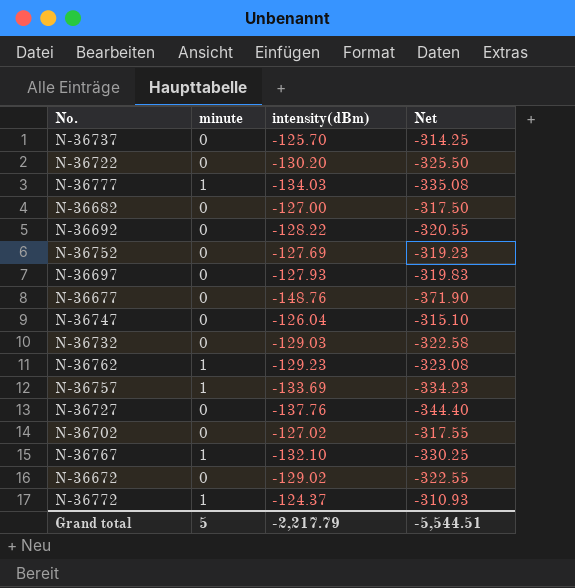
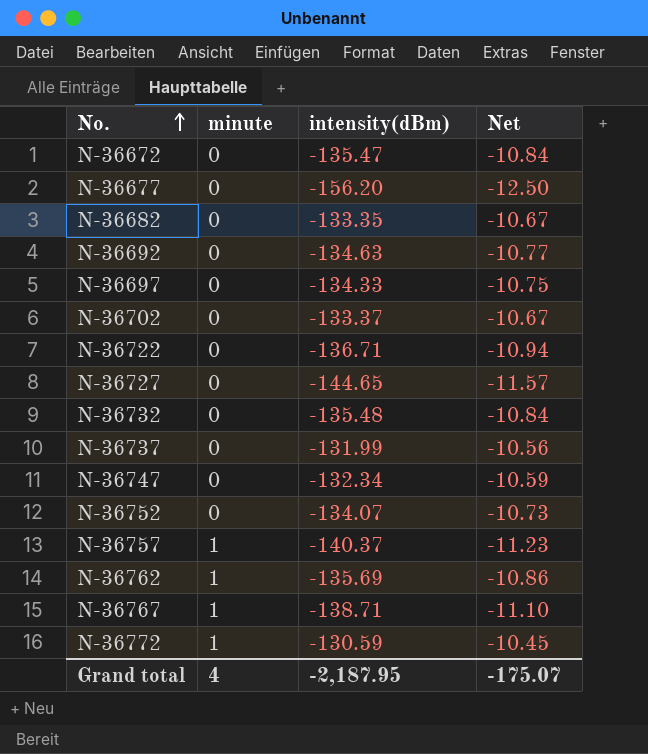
row order: none -> No. ascending
column Net | formula: [intensity(dBm)] * 2.5 -> [intensity(dBm)] * 0.08
row N-36777: 1 | -134.03 | -335.08 -> none
N-36672 | intensity(dBm): -129.02 -> -135.47
N-36677 | intensity(dBm): -148.76 -> -156.20
N-36682 | intensity(dBm): -127.00 -> -133.35
N-36692 | intensity(dBm): -128.22 -> -134.63
N-36697 | intensity(dBm): -127.93 -> -134.33
N-36702 | intensity(dBm): -127.02 -> -133.37
N-36722 | intensity(dBm): -130.20 -> -136.71
N-36727 | intensity(dBm): -137.76 -> -144.65
N-36732 | intensity(dBm): -129.03 -> -135.48
N-36737 | intensity(dBm): -125.70 -> -131.99
N-36747 | intensity(dBm): -126.04 -> -132.34
N-36752 | intensity(dBm): -127.69 -> -134.07
N-36757 | intensity(dBm): -133.69 -> -140.37
N-36762 | intensity(dBm): -129.23 -> -135.69
N-36767 | intensity(dBm): -132.10 -> -138.71
N-36772 | intensity(dBm): -124.37 -> -130.59
Grand total | minute: 5 -> 4
Grand total | intensity(dBm): -2,217.79 -> -2,187.95
Grand total | Net: -5,544.51 -> -175.07

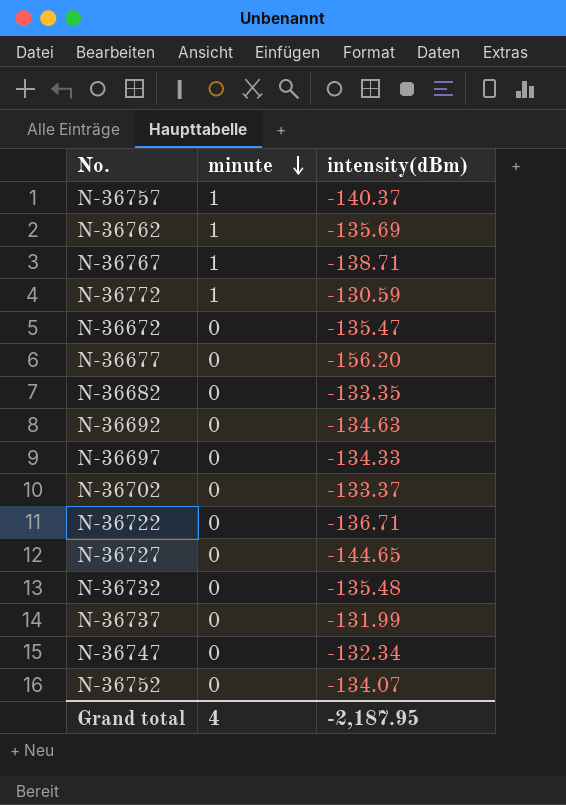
row order: No. ascending -> minute descending
column Net | formula: [intensity(dBm)] * 0.08 -> none

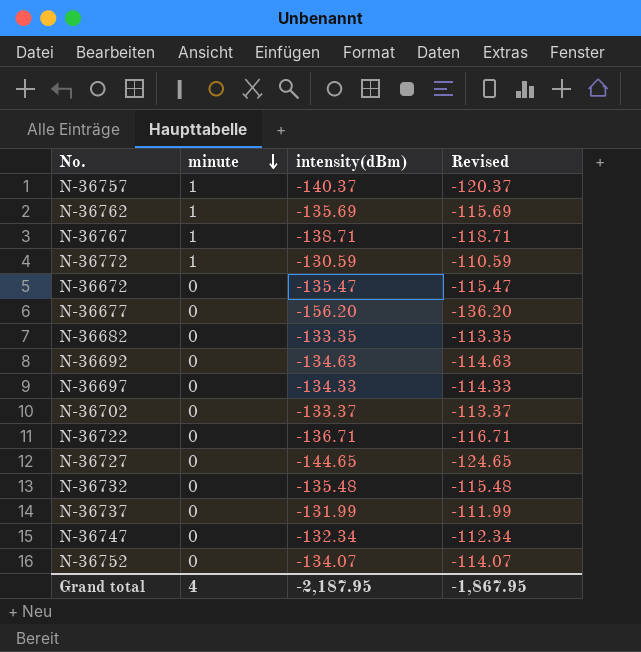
column Revised | formula: none -> [intensity(dBm)] + 20

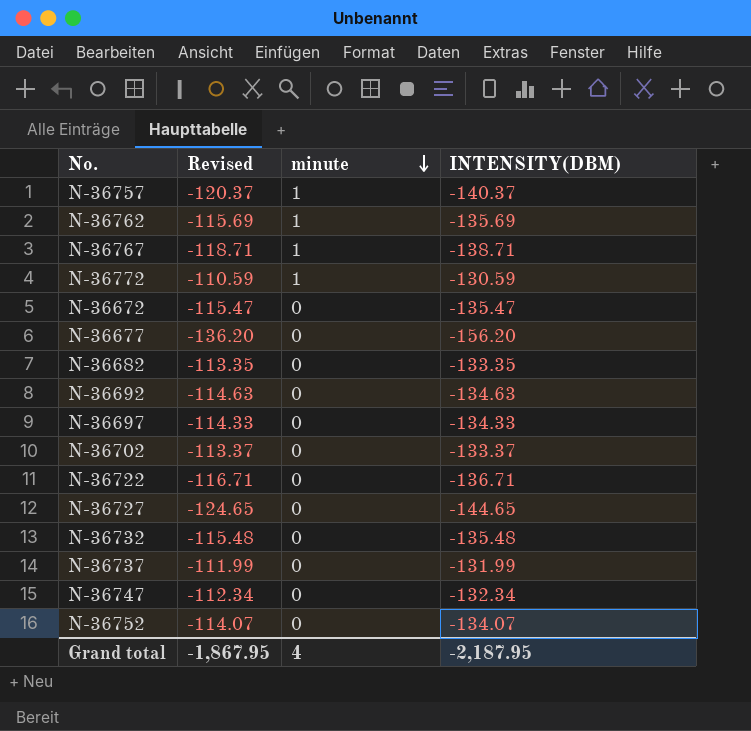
column Revised | position: 4 -> 2
column name: intensity(dBm) -> INTENSITY(DBM)

